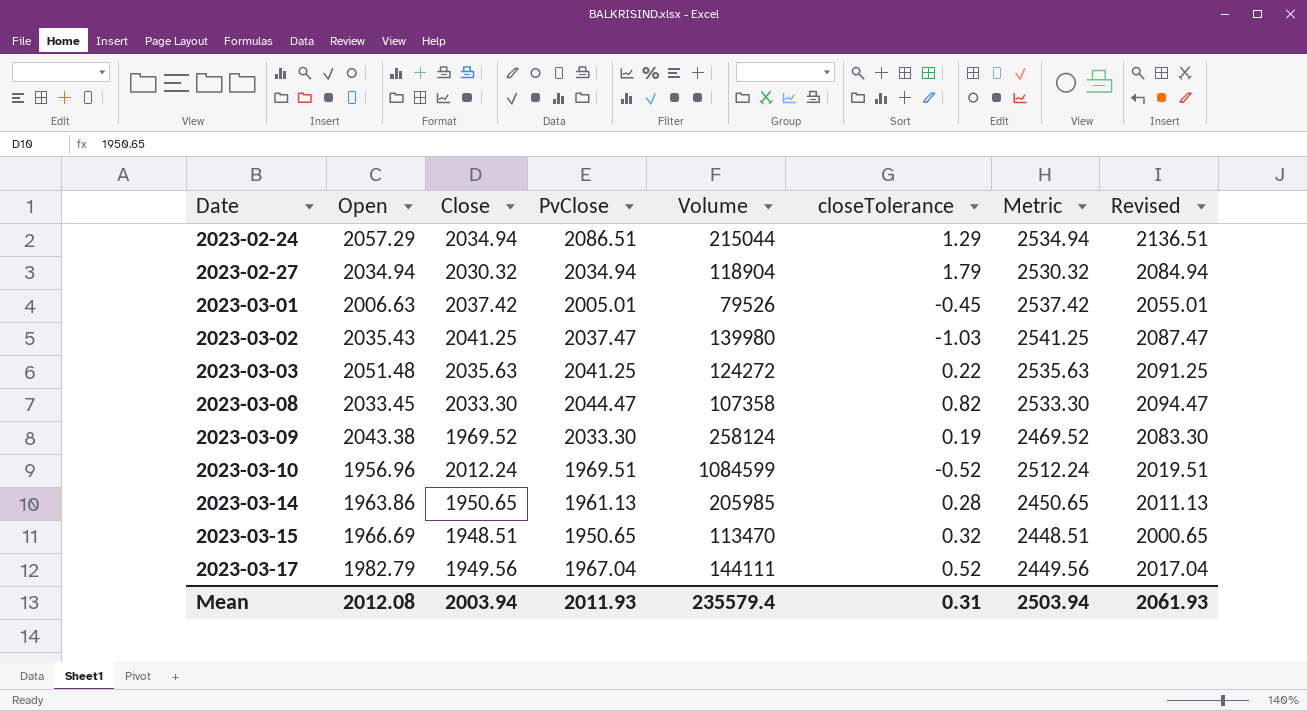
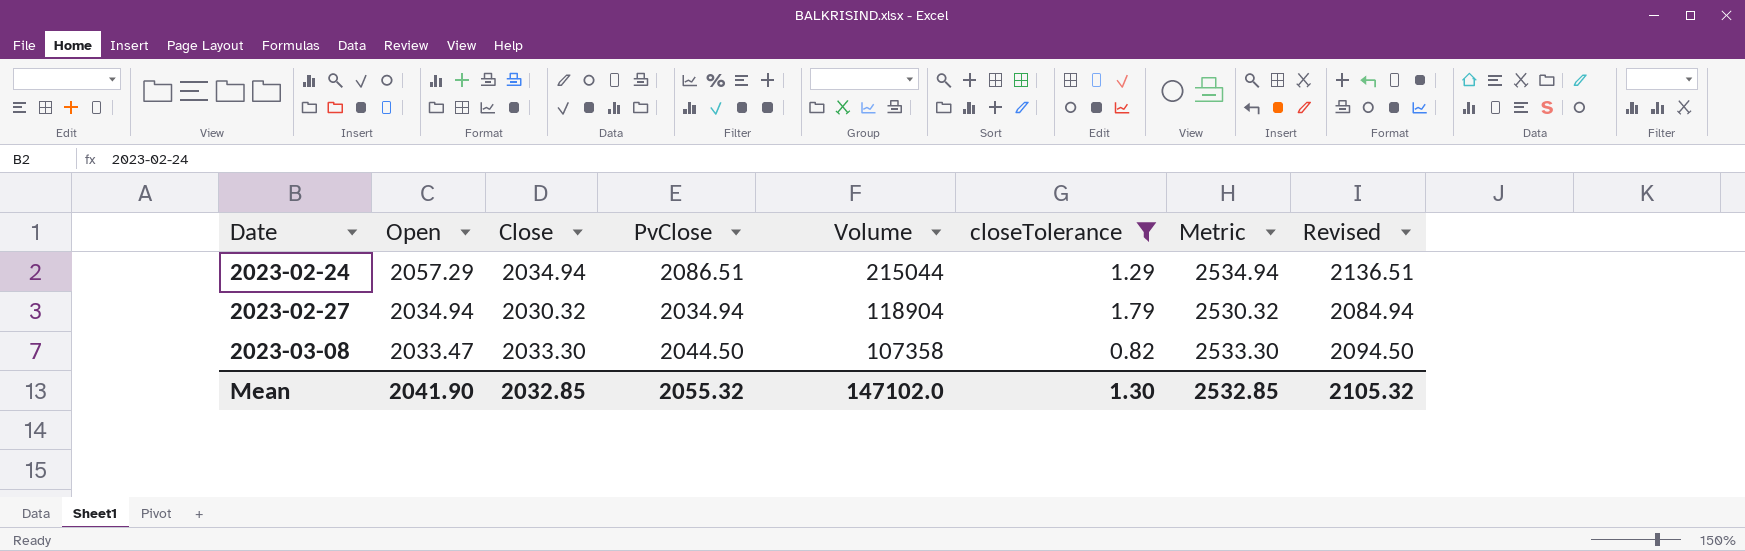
filter: none -> closeTolerance >= 0.82
2023-03-08 | Open: 2033.45 -> 2033.47
2023-03-08 | PvClose: 2044.47 -> 2044.50
2023-03-08 | Revised: 2094.47 -> 2094.50
Mean | Open: 2012.08 -> 2041.90
Mean | Close: 2003.94 -> 2032.85
Mean | PvClose: 2011.93 -> 2055.32
Mean | Volume: 235579.4 -> 147102.0
Mean | closeTolerance: 0.31 -> 1.30
Mean | Metric: 2503.94 -> 2532.85
Mean | Revised: 2061.93 -> 2105.32

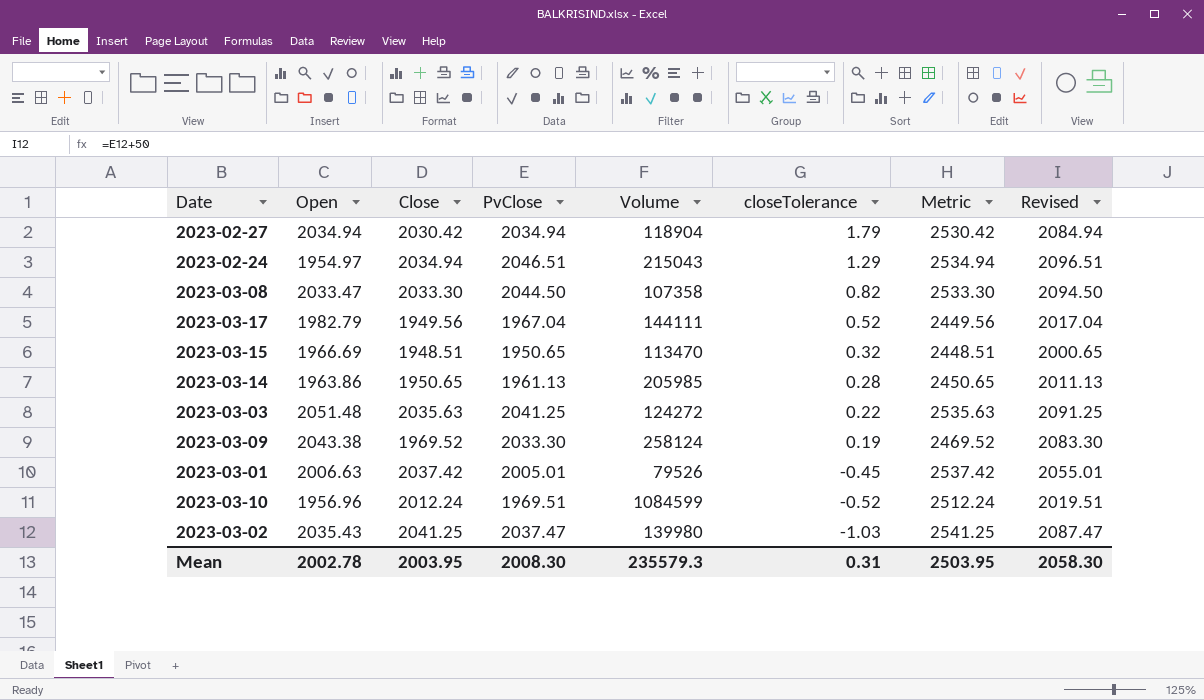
filter: closeTolerance >= 0.82 -> none
row order: Date ascending -> closeTolerance descending
2023-02-27 | Close: 2030.32 -> 2030.42
2023-02-27 | Metric: 2530.32 -> 2530.42
2023-02-24 | Open: 2057.29 -> 1954.97
2023-02-24 | PvClose: 2086.51 -> 2046.51
2023-02-24 | Volume: 215044 -> 215043
2023-02-24 | Revised: 2136.51 -> 2096.51
Mean | Open: 2041.90 -> 2002.78
Mean | Close: 2032.85 -> 2003.95
Mean | PvClose: 2055.32 -> 2008.30
Mean | Volume: 147102.0 -> 235579.3
Mean | closeTolerance: 1.30 -> 0.31
Mean | Metric: 2532.85 -> 2503.95
Mean | Revised: 2105.32 -> 2058.30

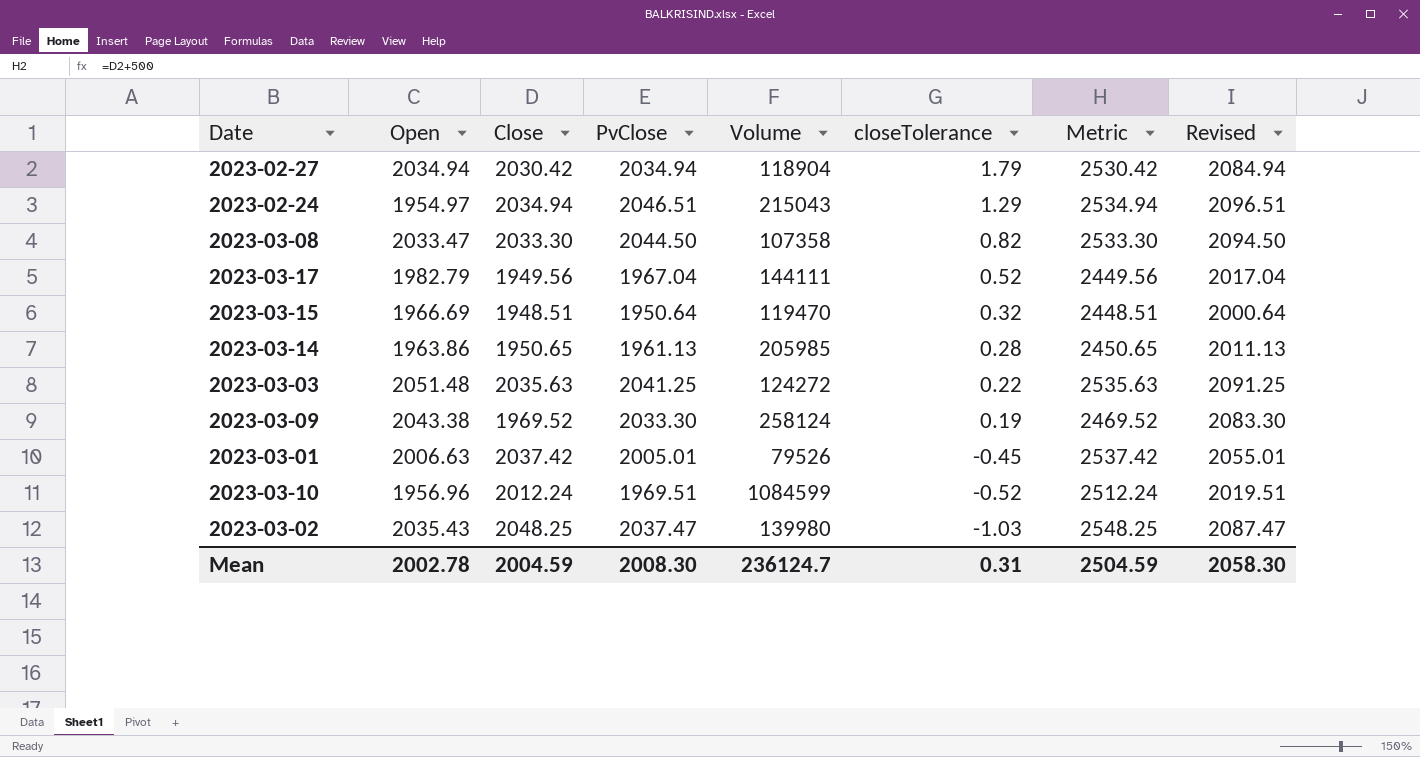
2023-03-15 | PvClose: 1950.65 -> 1950.64
2023-03-15 | Volume: 113470 -> 119470
2023-03-15 | Revised: 2000.65 -> 2000.64
2023-03-02 | Close: 2041.25 -> 2048.25
2023-03-02 | Metric: 2541.25 -> 2548.25
Mean | Close: 2003.95 -> 2004.59
Mean | Volume: 235579.3 -> 236124.7
Mean | Metric: 2503.95 -> 2504.59

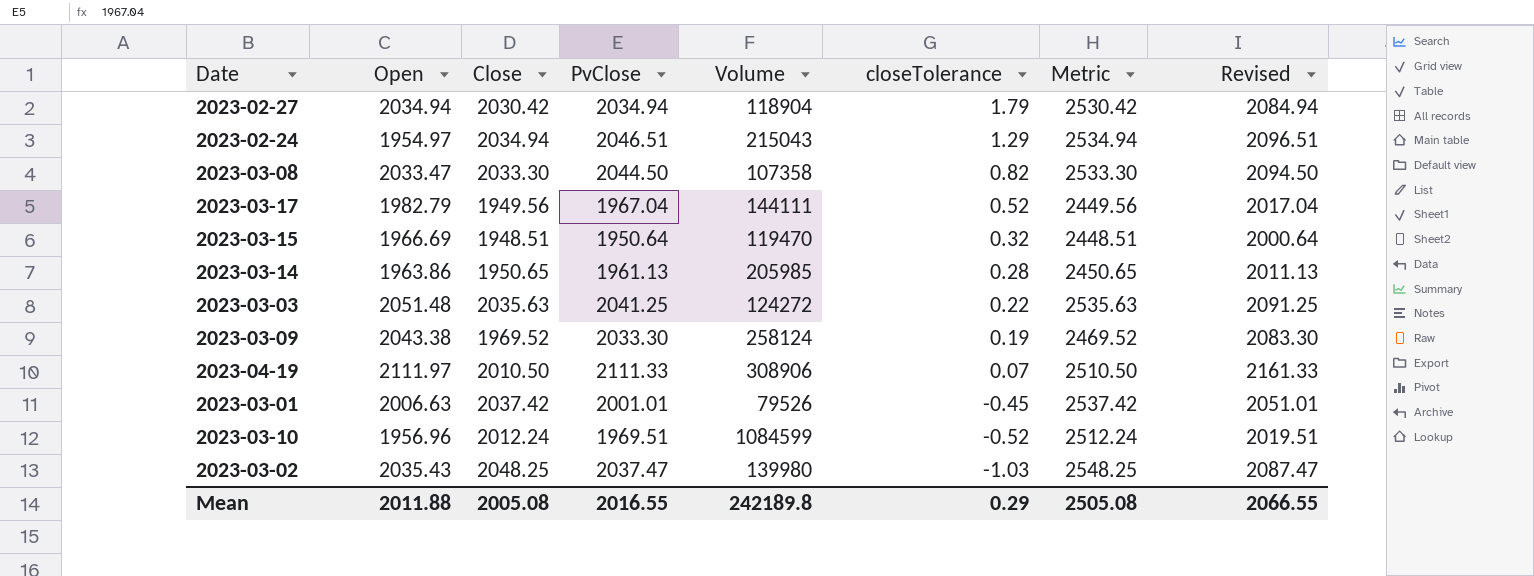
row 2023-04-19: none -> 2111.97 | 2010.50 | 2111.33 | 308906 | 0.07 | 2510.50 | 2161.33
2023-03-01 | PvClose: 2005.01 -> 2001.01
2023-03-01 | Revised: 2055.01 -> 2051.01
Mean | Open: 2002.78 -> 2011.88
Mean | Close: 2004.59 -> 2005.08
Mean | PvClose: 2008.30 -> 2016.55
Mean | Volume: 236124.7 -> 242189.8
Mean | closeTolerance: 0.31 -> 0.29
Mean | Metric: 2504.59 -> 2505.08
Mean | Revised: 2058.30 -> 2066.55

